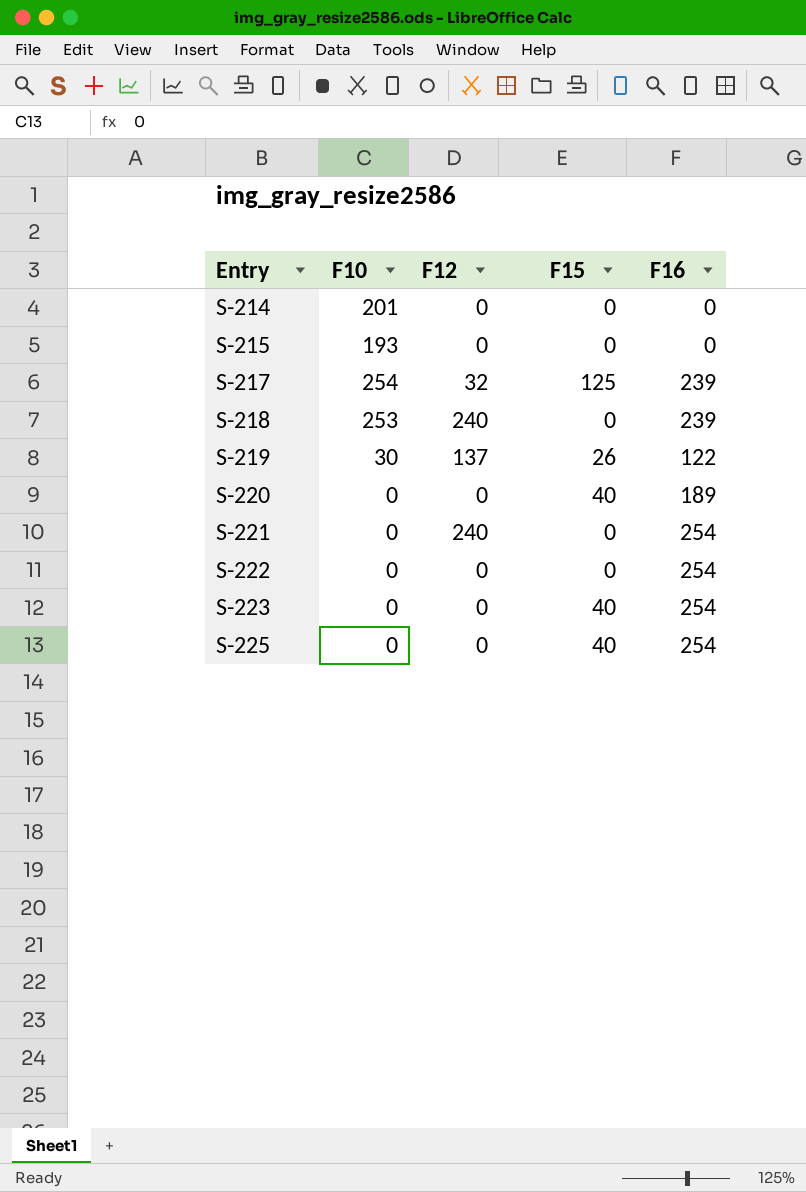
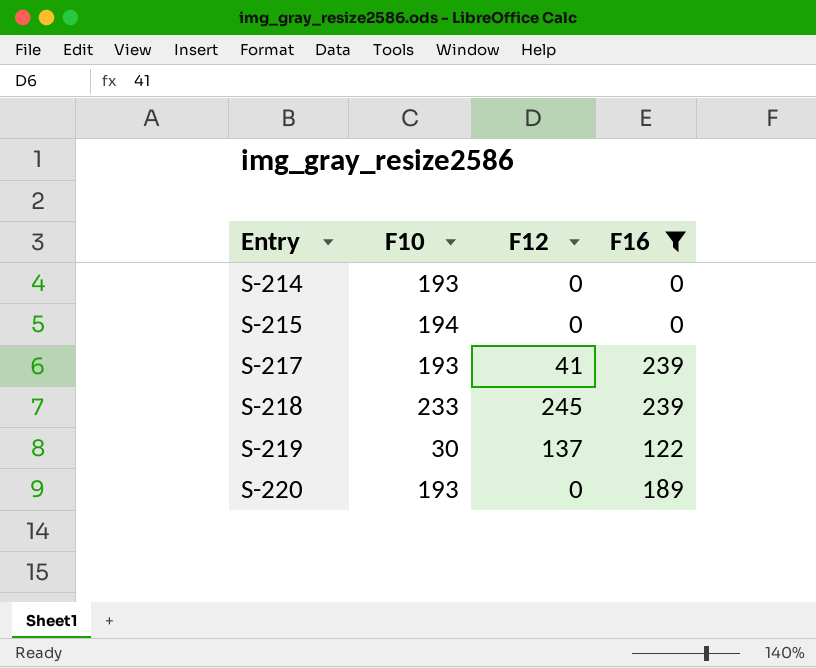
filter: none -> F16 != 254
column F15 | position: 4 -> none
S-214 | F10: 201 -> 193
S-215 | F10: 193 -> 194
S-217 | F10: 254 -> 193
S-217 | F12: 32 -> 41
S-218 | F10: 253 -> 233
S-218 | F12: 240 -> 245
S-220 | F10: 0 -> 193

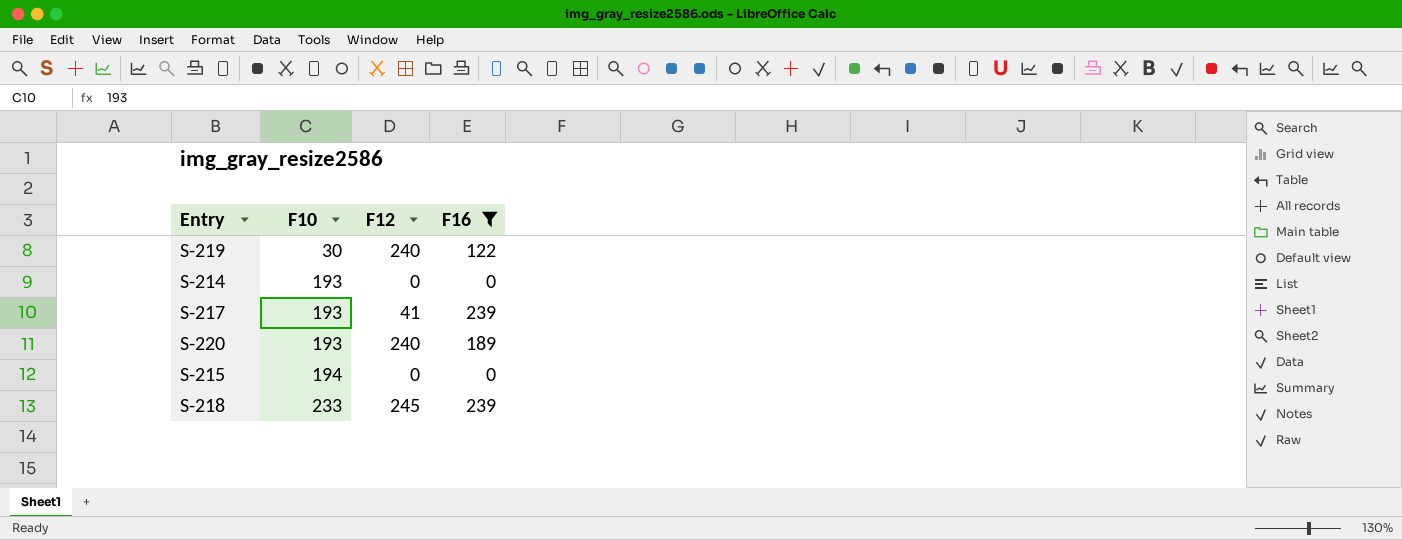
row order: Entry ascending -> F10 ascending
S-219 | F12: 137 -> 240
S-220 | F12: 0 -> 240

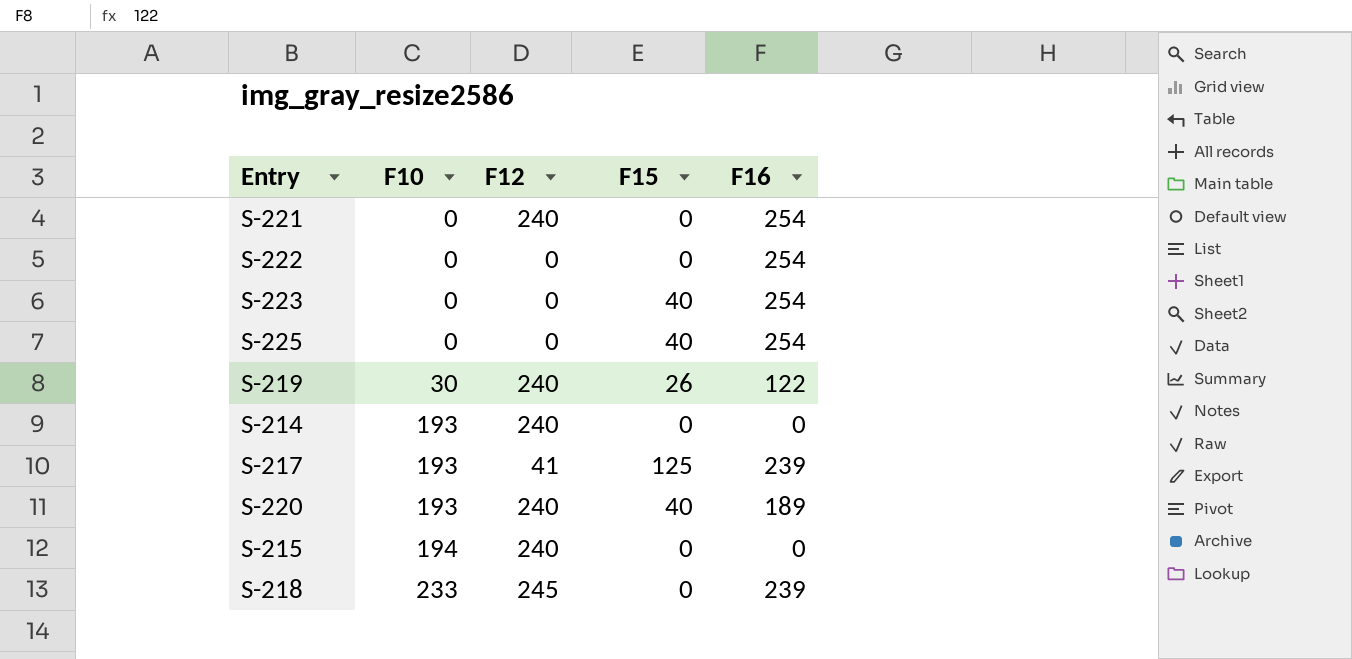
filter: F16 != 254 -> none
column F15 | position: none -> 4
S-214 | F12: 0 -> 240
S-215 | F12: 0 -> 240

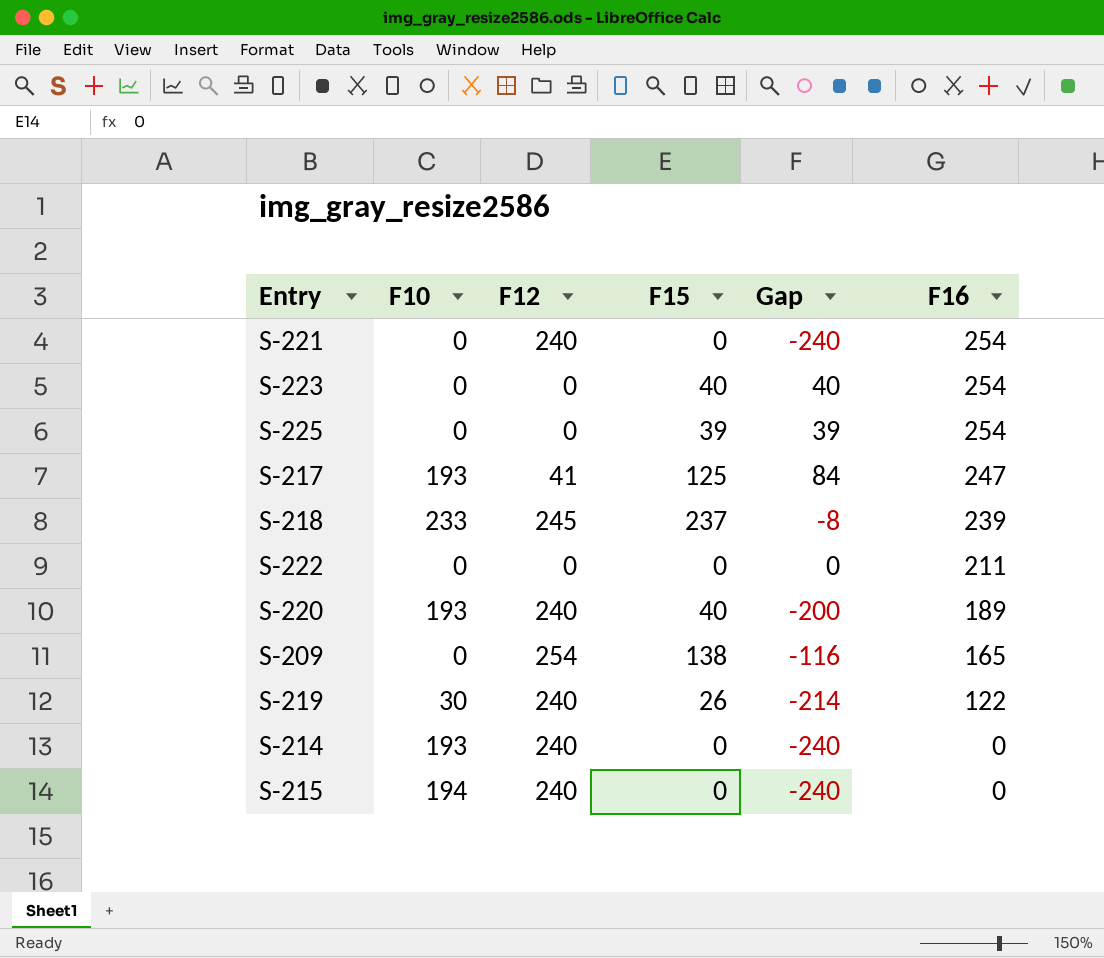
row order: F10 ascending -> F16 descending
column Gap | formula: none -> [F15] - [F12]
S-225 | F15: 40 -> 39
S-217 | F16: 239 -> 247
S-218 | F15: 0 -> 237
S-222 | F16: 254 -> 211
row S-209: none -> 0 | 254 | 138 | -116 | 165

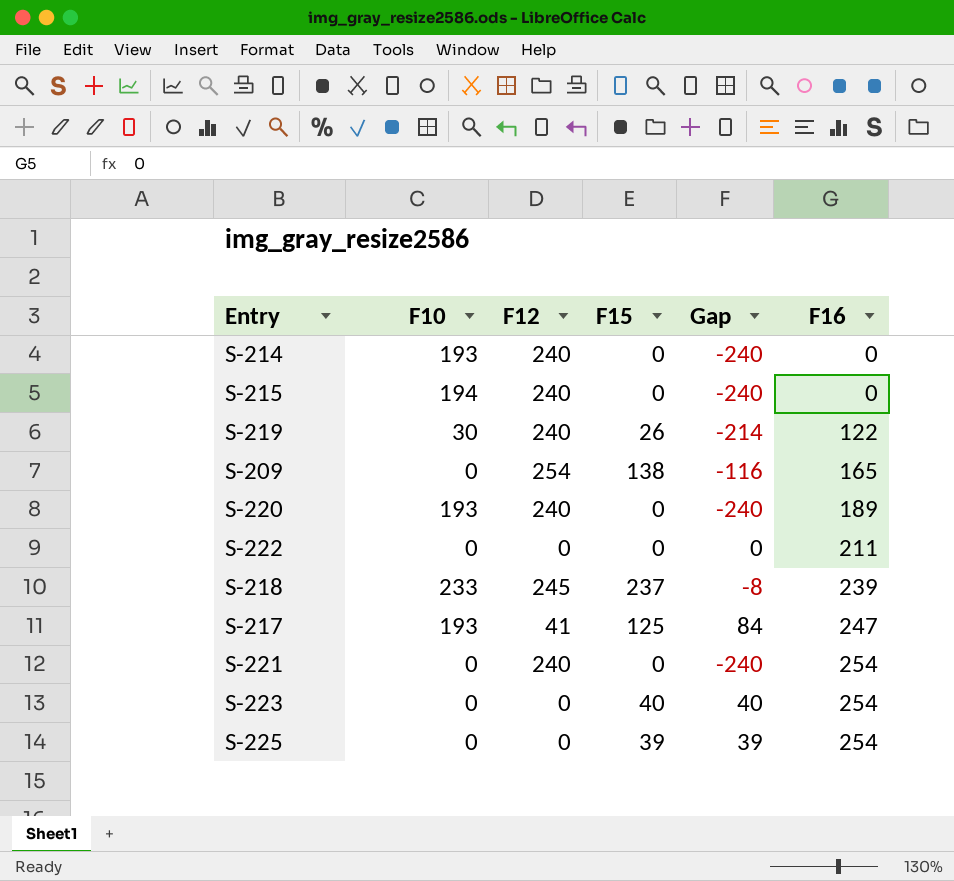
row order: F16 descending -> F16 ascending
S-220 | F15: 40 -> 0
S-220 | Gap: -200 -> -240

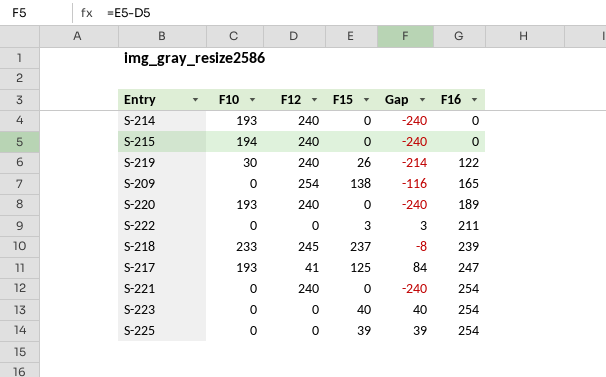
S-222 | F15: 0 -> 3
S-222 | Gap: 0 -> 3

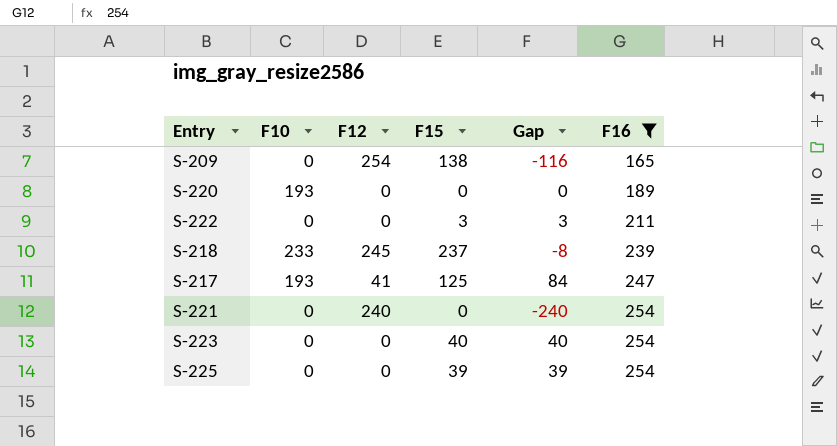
filter: none -> F16 >= 165
S-220 | F12: 240 -> 0
S-220 | Gap: -240 -> 0

